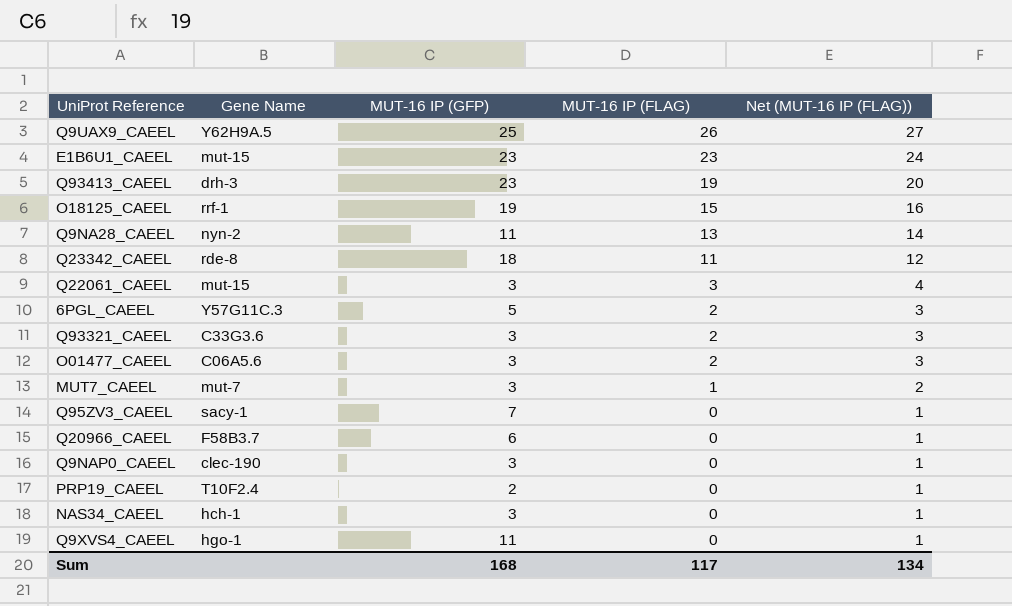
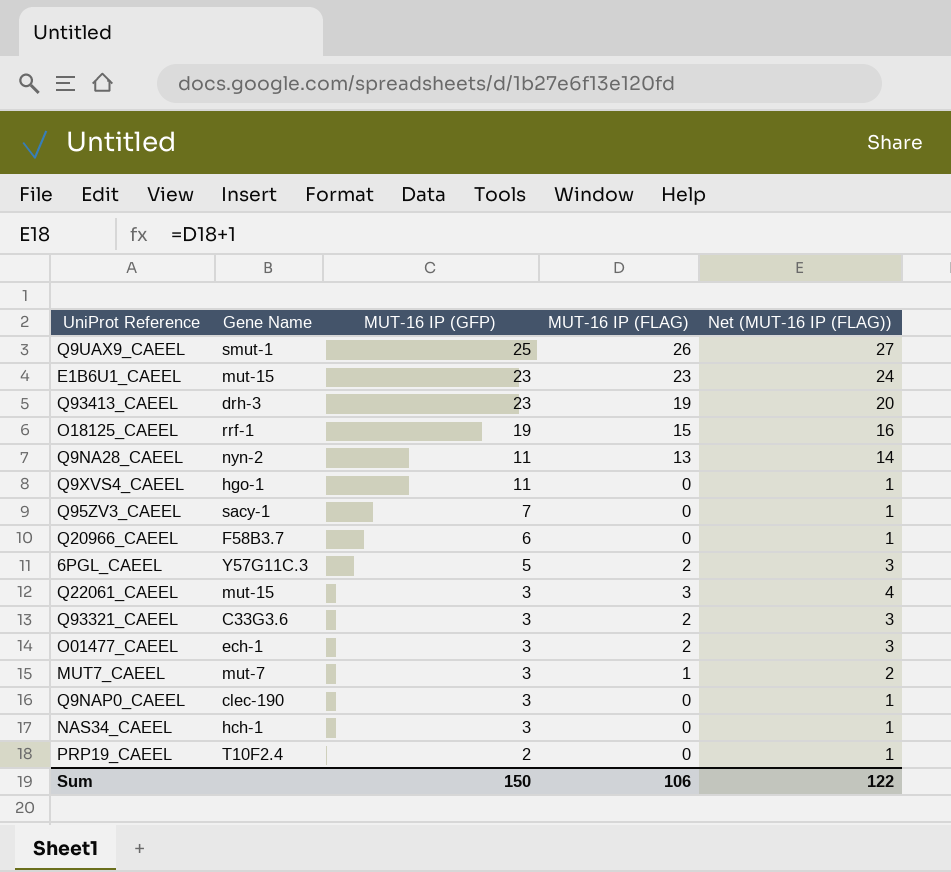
row order: MUT-16 IP (FLAG) descending -> MUT-16 IP (GFP) descending
row Q23342_CAEEL: rde-8 | 18 | 11 | 12 -> none
Q9UAX9_CAEEL | Gene Name: Y62H9A.5 -> smut-1
O01477_CAEEL | Gene Name: C06A5.6 -> ech-1
Sum | MUT-16 IP (GFP): 168 -> 150
Sum | MUT-16 IP (FLAG): 117 -> 106
Sum | Net (MUT-16 IP (FLAG)): 134 -> 122

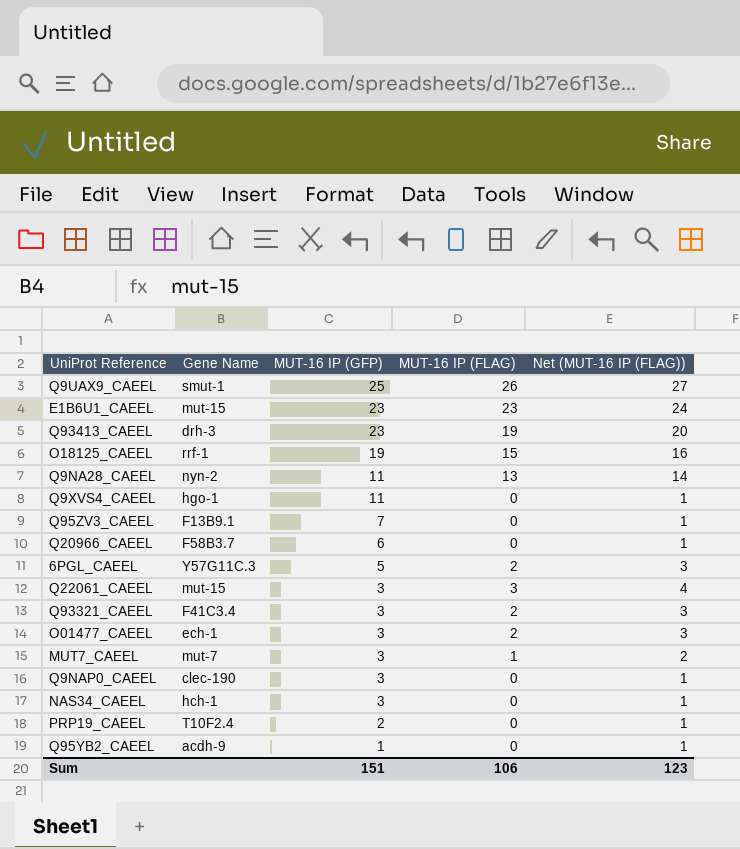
Q95ZV3_CAEEL | Gene Name: sacy-1 -> F13B9.1
Q93321_CAEEL | Gene Name: C33G3.6 -> F41C3.4
row Q95YB2_CAEEL: none -> acdh-9 | 1 | 0 | 1
Sum | MUT-16 IP (GFP): 150 -> 151
Sum | Net (MUT-16 IP (FLAG)): 122 -> 123

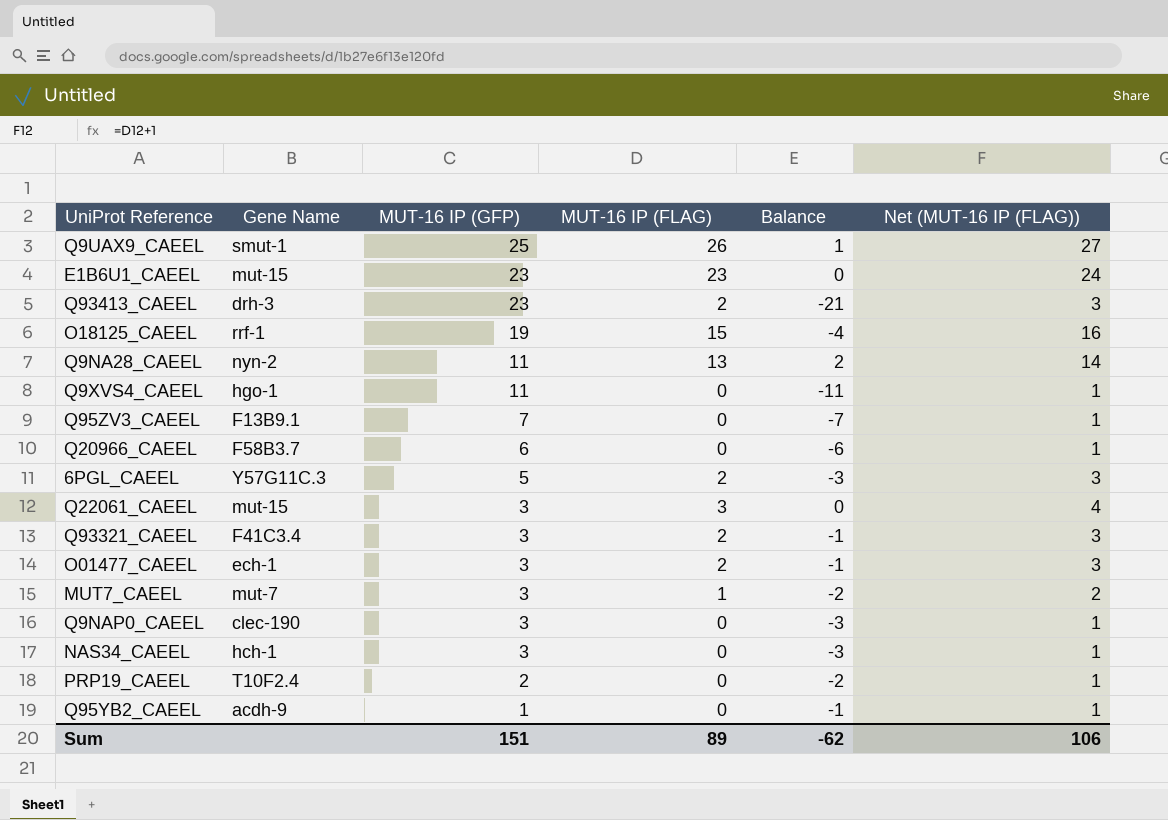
column Balance | formula: none -> [MUT-16 IP (FLAG)] - [MUT-16 IP (GFP)]
Q93413_CAEEL | MUT-16 IP (FLAG): 19 -> 2
Q93413_CAEEL | Net (MUT-16 IP (FLAG)): 20 -> 3
Sum | MUT-16 IP (FLAG): 106 -> 89
Sum | Net (MUT-16 IP (FLAG)): 123 -> 106

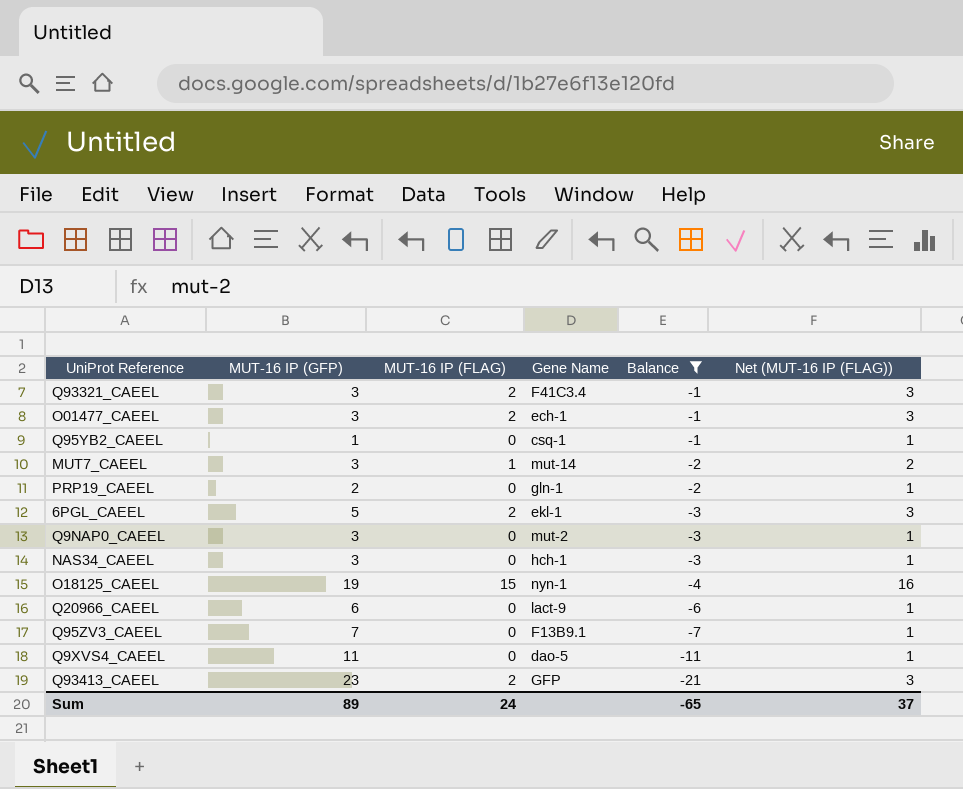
filter: none -> Balance <= -1
row order: MUT-16 IP (GFP) descending -> Balance descending
column Gene Name | position: 2 -> 4
Q95YB2_CAEEL | Gene Name: acdh-9 -> csq-1
MUT7_CAEEL | Gene Name: mut-7 -> mut-14
PRP19_CAEEL | Gene Name: T10F2.4 -> gln-1
6PGL_CAEEL | Gene Name: Y57G11C.3 -> ekl-1
Q9NAP0_CAEEL | Gene Name: clec-190 -> mut-2
O18125_CAEEL | Gene Name: rrf-1 -> nyn-1
Q20966_CAEEL | Gene Name: F58B3.7 -> lact-9
Q9XVS4_CAEEL | Gene Name: hgo-1 -> dao-5
Q93413_CAEEL | Gene Name: drh-3 -> GFP
Sum | MUT-16 IP (GFP): 151 -> 89
Sum | MUT-16 IP (FLAG): 89 -> 24
Sum | Balance: -62 -> -65
Sum | Net (MUT-16 IP (FLAG)): 106 -> 37

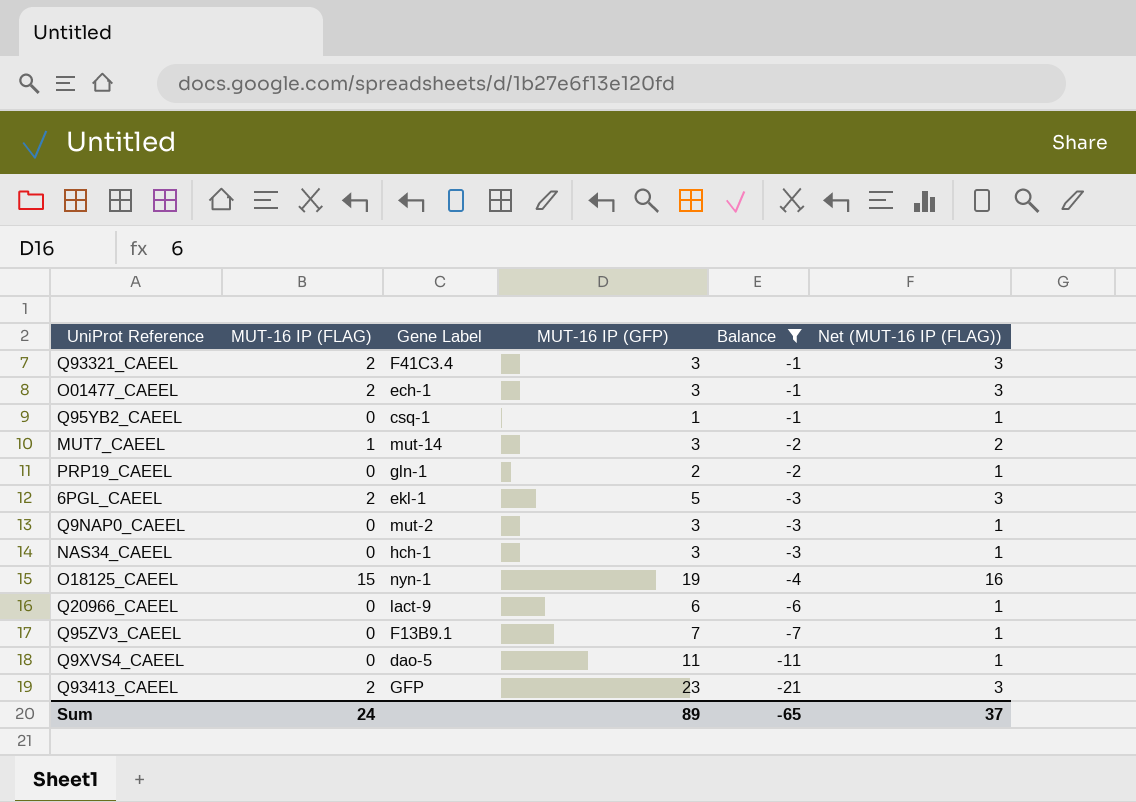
column name: Gene Name -> Gene Label
column MUT-16 IP (GFP) | position: 2 -> 4

